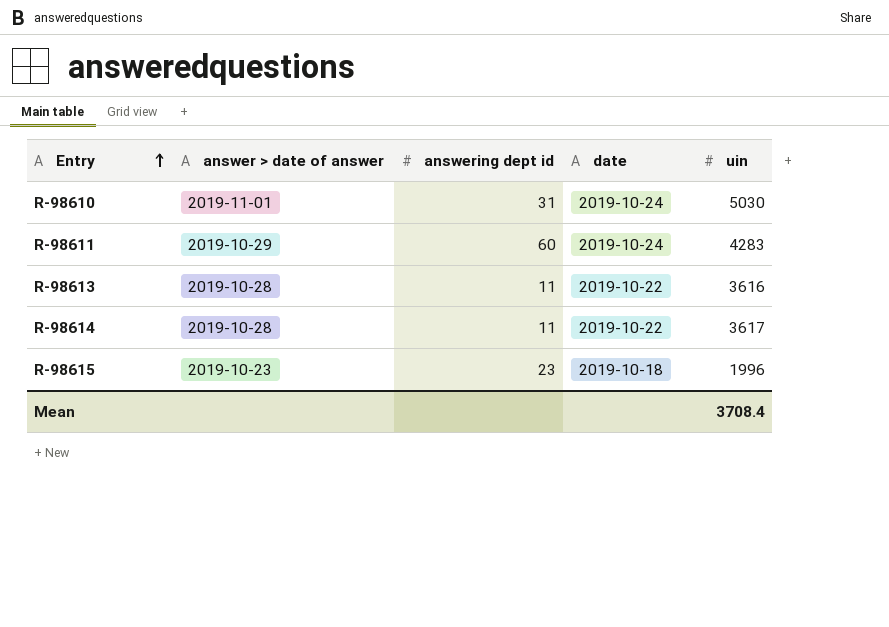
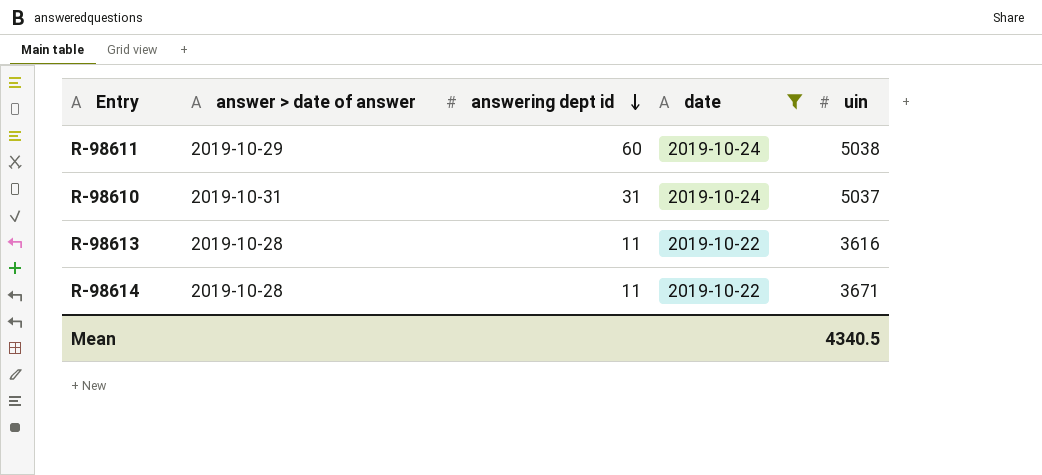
filter: none -> date != 2019-10-18
row order: Entry ascending -> answering dept id descending
R-98611 | uin: 4283 -> 5038
R-98610 | answer > date of answer: 2019-11-01 -> 2019-10-31
R-98610 | uin: 5030 -> 5037
R-98614 | uin: 3617 -> 3671
Mean | uin: 3708.4 -> 4340.5

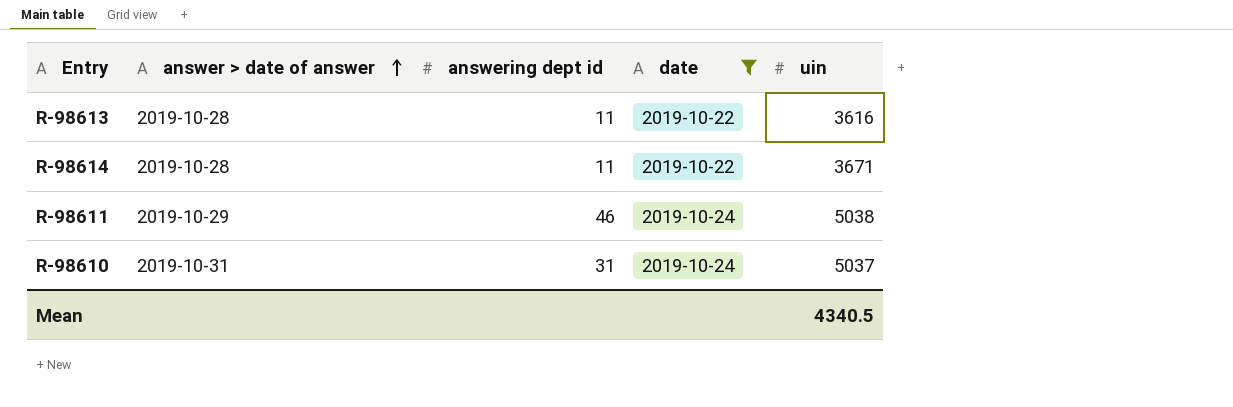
row order: answering dept id descending -> answer > date of answer ascending
R-98611 | answering dept id: 60 -> 46

